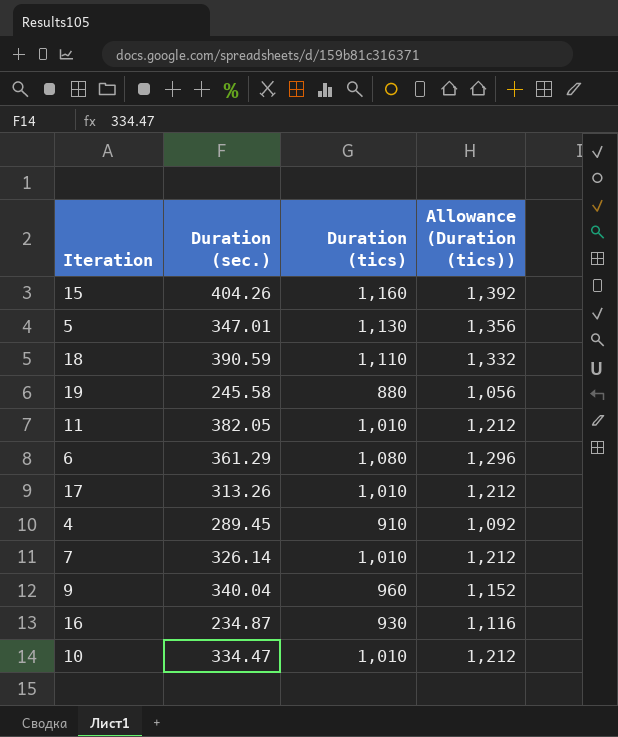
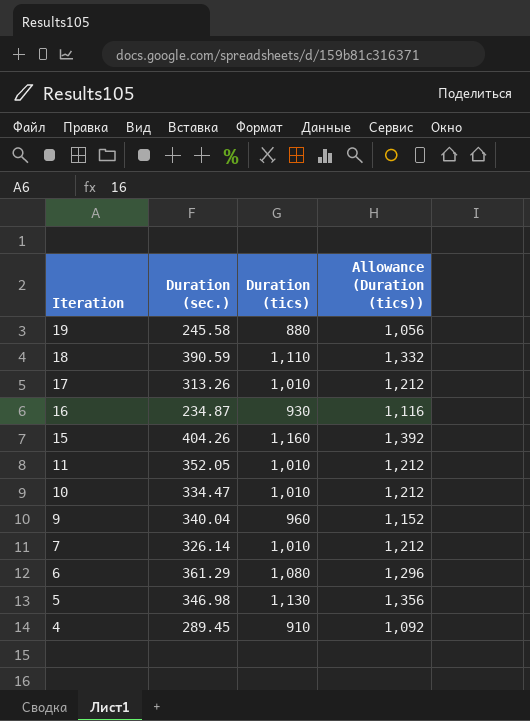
row order: none -> Iteration descending
11 | Duration (sec.): 382.05 -> 352.05
5 | Duration (sec.): 347.01 -> 346.98

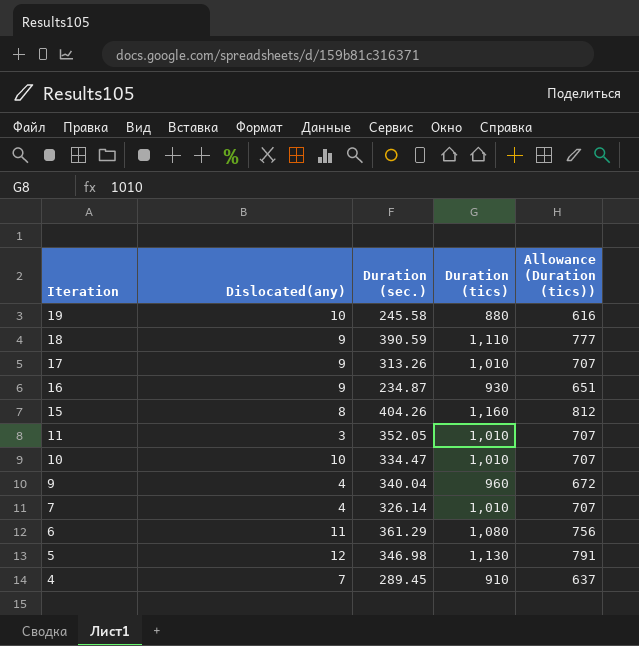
column Dislocated(any) | position: none -> 2
column Allowance (Duration (tics)) | formula: [Duration (tics)] * 1.2 -> [Duration (tics)] * 0.7

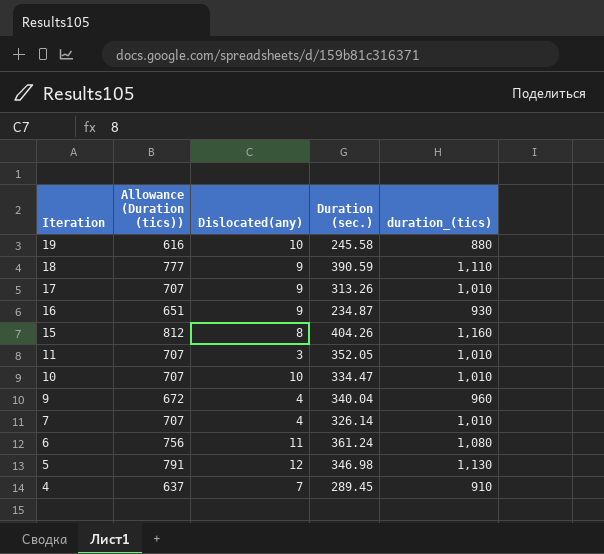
column Allowance (Duration (tics)) | position: 5 -> 2
column name: Duration (tics) -> duration_(tics)
6 | Duration (sec.): 361.29 -> 361.24

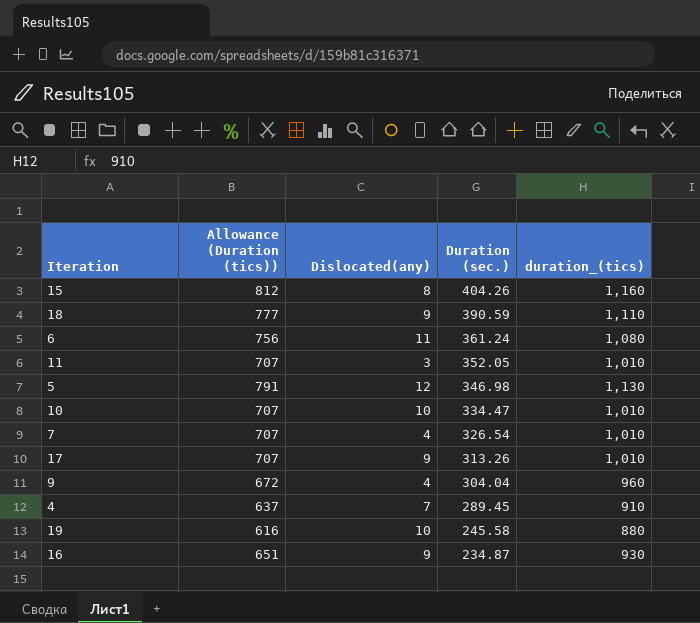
row order: Iteration descending -> Duration (sec.) descending
7 | Duration (sec.): 326.14 -> 326.54
9 | Duration (sec.): 340.04 -> 304.04

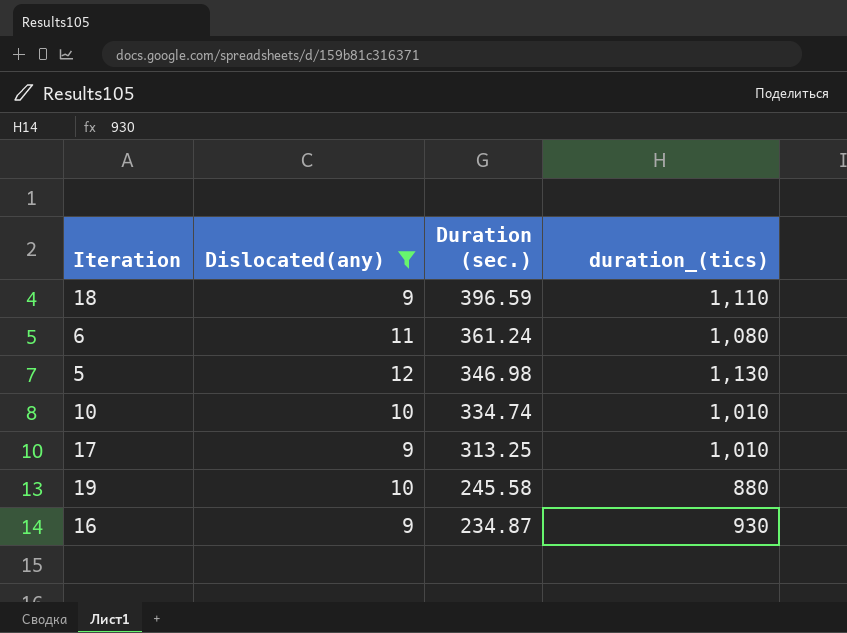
filter: none -> Dislocated(any) >= 9
column Allowance (Duration (tics)) | formula: [duration_(tics)] * 0.7 -> none
18 | Duration (sec.): 390.59 -> 396.59
10 | Duration (sec.): 334.47 -> 334.74
17 | Duration (sec.): 313.26 -> 313.25

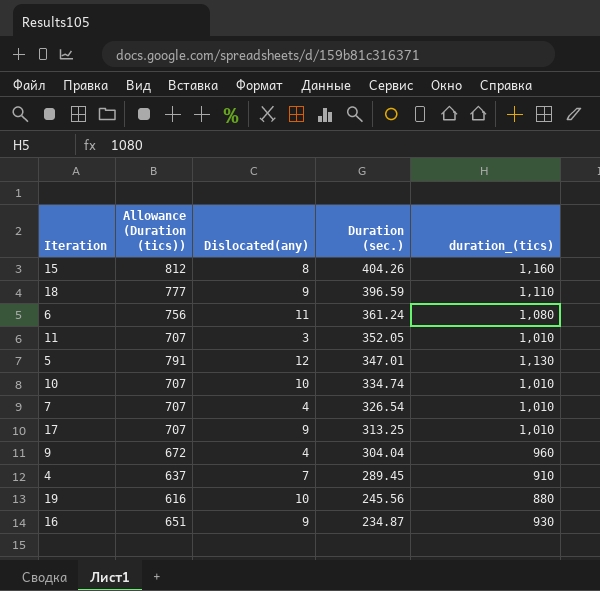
filter: Dislocated(any) >= 9 -> none
column Allowance (Duration (tics)) | formula: none -> [duration_(tics)] * 0.7
5 | Duration (sec.): 346.98 -> 347.01
19 | Duration (sec.): 245.58 -> 245.56

